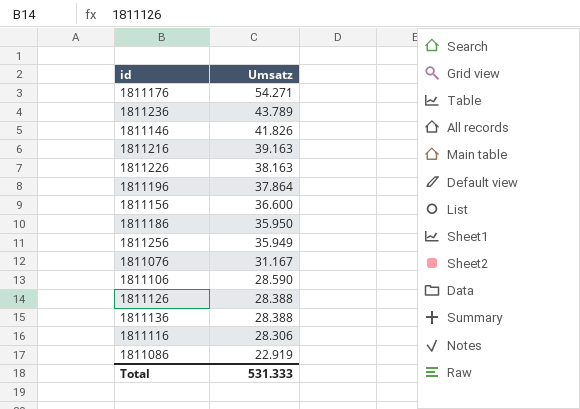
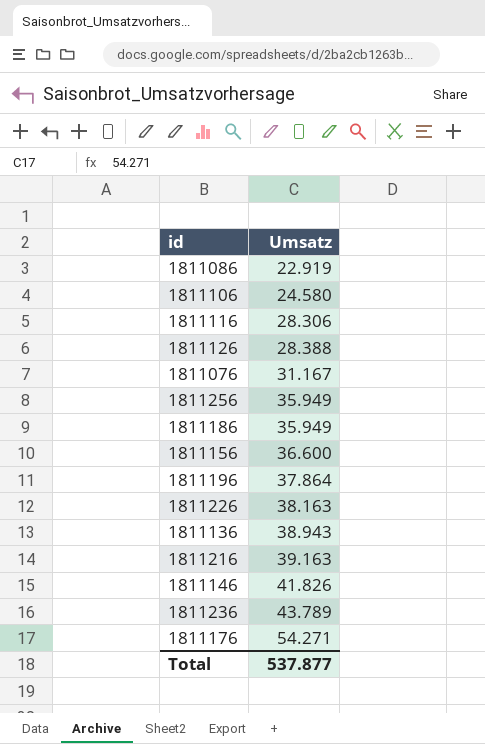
row order: Umsatz descending -> Umsatz ascending
1811106 | Umsatz: 28.590 -> 24.580
1811186 | Umsatz: 35.950 -> 35.949
1811136 | Umsatz: 28.388 -> 38.943
Total | Umsatz: 531.333 -> 537.877

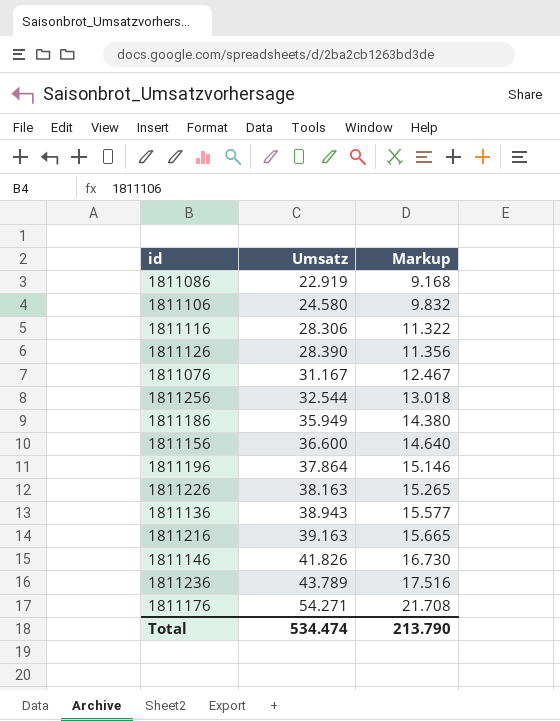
column Markup | formula: none -> [Umsatz] * 0.4
1811126 | Umsatz: 28.388 -> 28.390
1811256 | Umsatz: 35.949 -> 32.544
Total | Umsatz: 537.877 -> 534.474

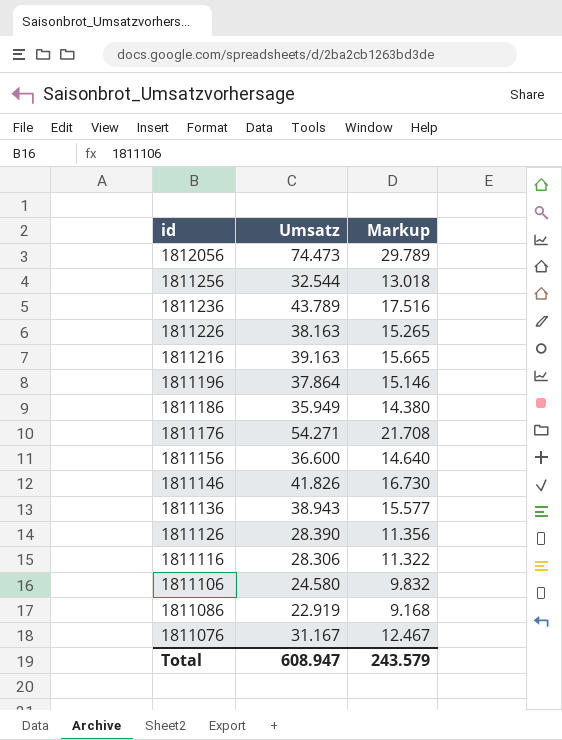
row order: Umsatz ascending -> id descending
row 1812056: none -> 74.473 | 29.789
Total | Umsatz: 534.474 -> 608.947
Total | Markup: 213.790 -> 243.579

